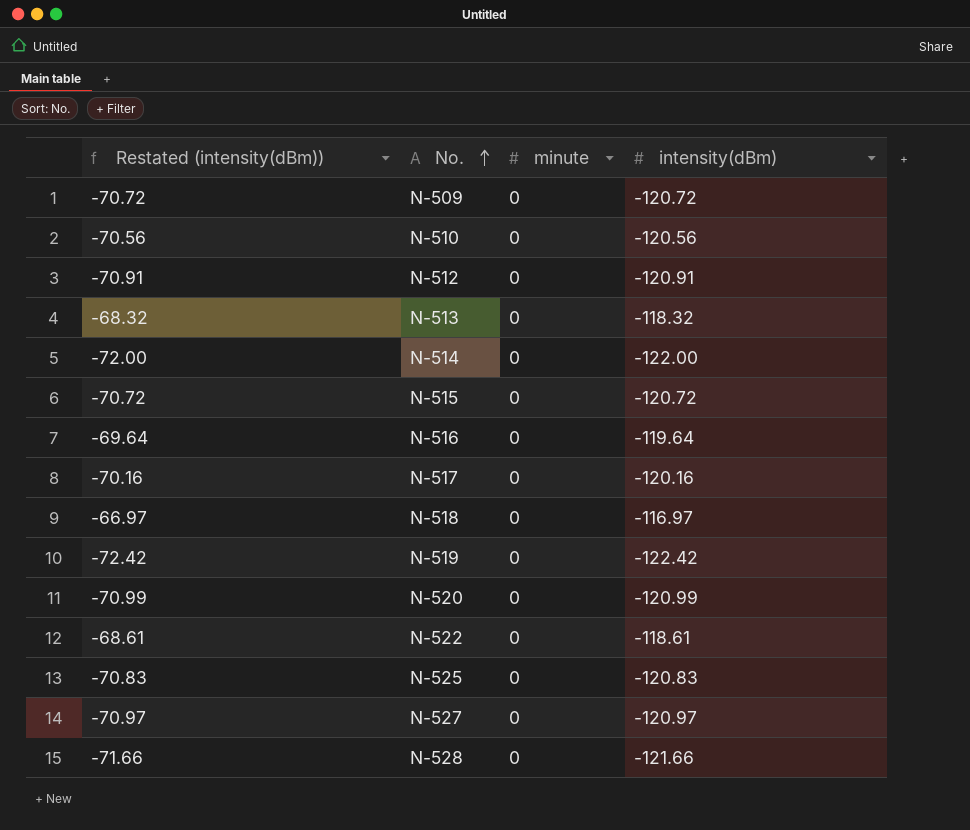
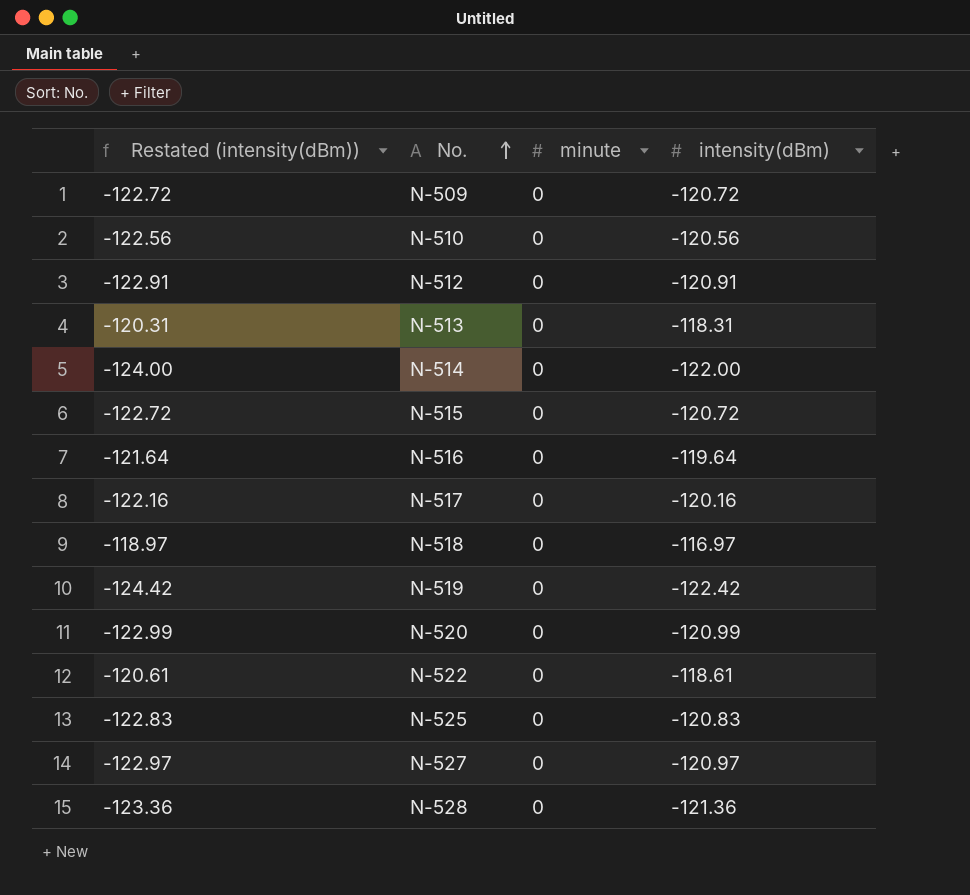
column Restated (intensity(dBm)) | formula: [intensity(dBm)] + 50 -> [intensity(dBm)] - 2
N-513 | intensity(dBm): -118.32 -> -118.31
N-528 | intensity(dBm): -121.66 -> -121.36

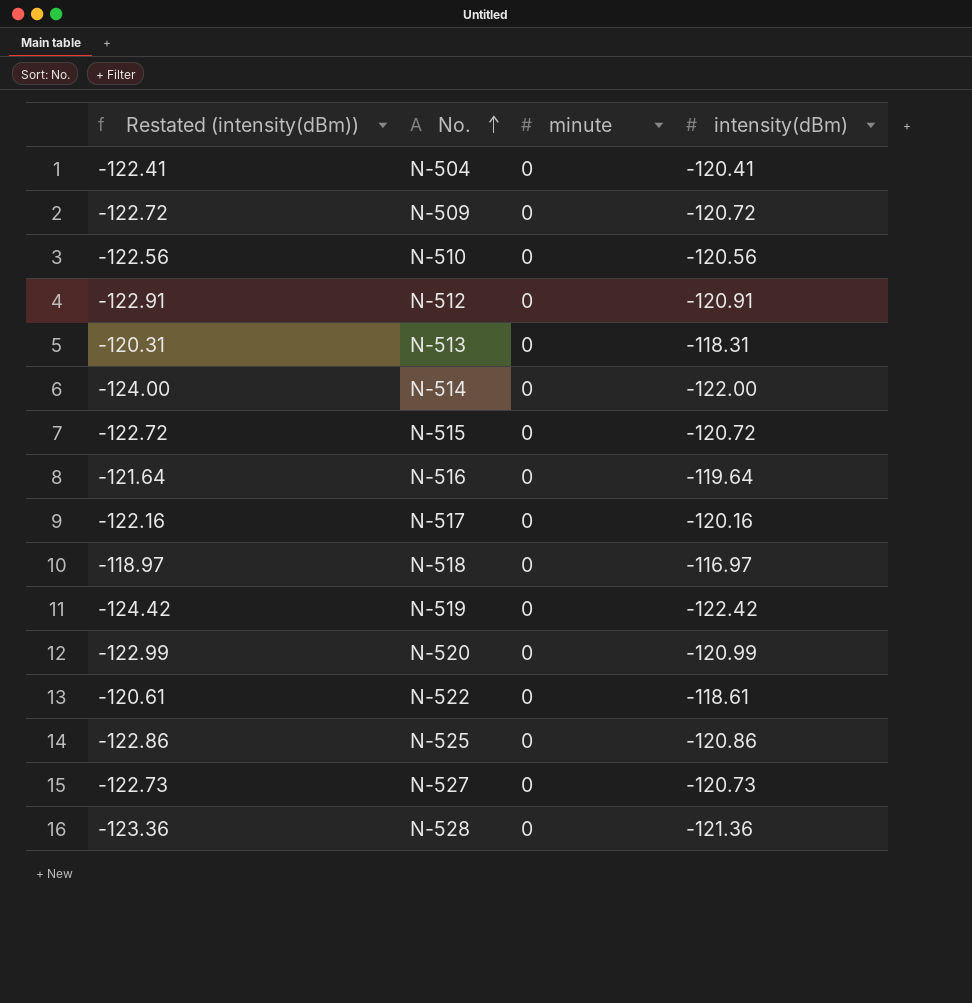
row N-504: none -> -122.41 | 0 | -120.41
N-525 | Restated (intensity(dBm)): -122.83 -> -122.86
N-525 | intensity(dBm): -120.83 -> -120.86
N-527 | Restated (intensity(dBm)): -122.97 -> -122.73
N-527 | intensity(dBm): -120.97 -> -120.73

